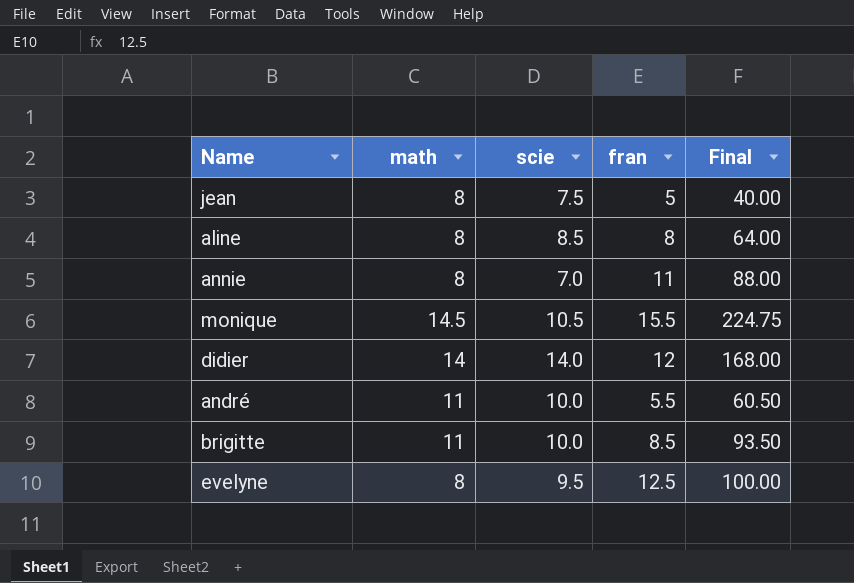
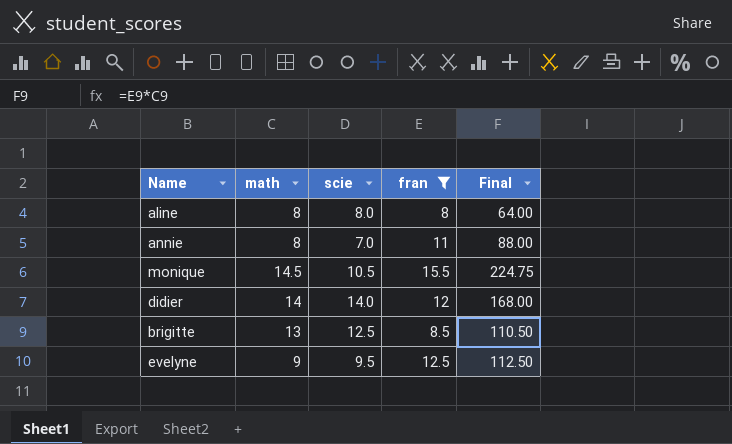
filter: none -> fran >= 8
aline | scie: 8.5 -> 8.0
brigitte | math: 11 -> 13
brigitte | scie: 10.0 -> 12.5
brigitte | Final: 93.50 -> 110.50
evelyne | math: 8 -> 9
evelyne | Final: 100.00 -> 112.50

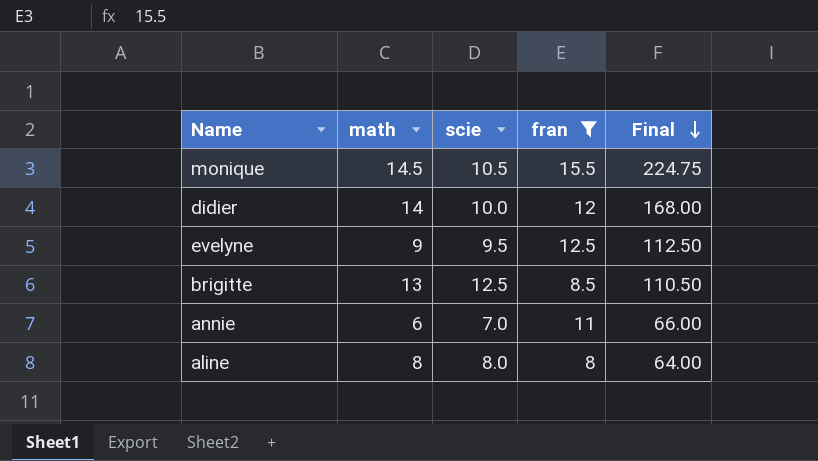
row order: none -> Final descending
didier | scie: 14.0 -> 10.0
annie | math: 8 -> 6
annie | Final: 88.00 -> 66.00

